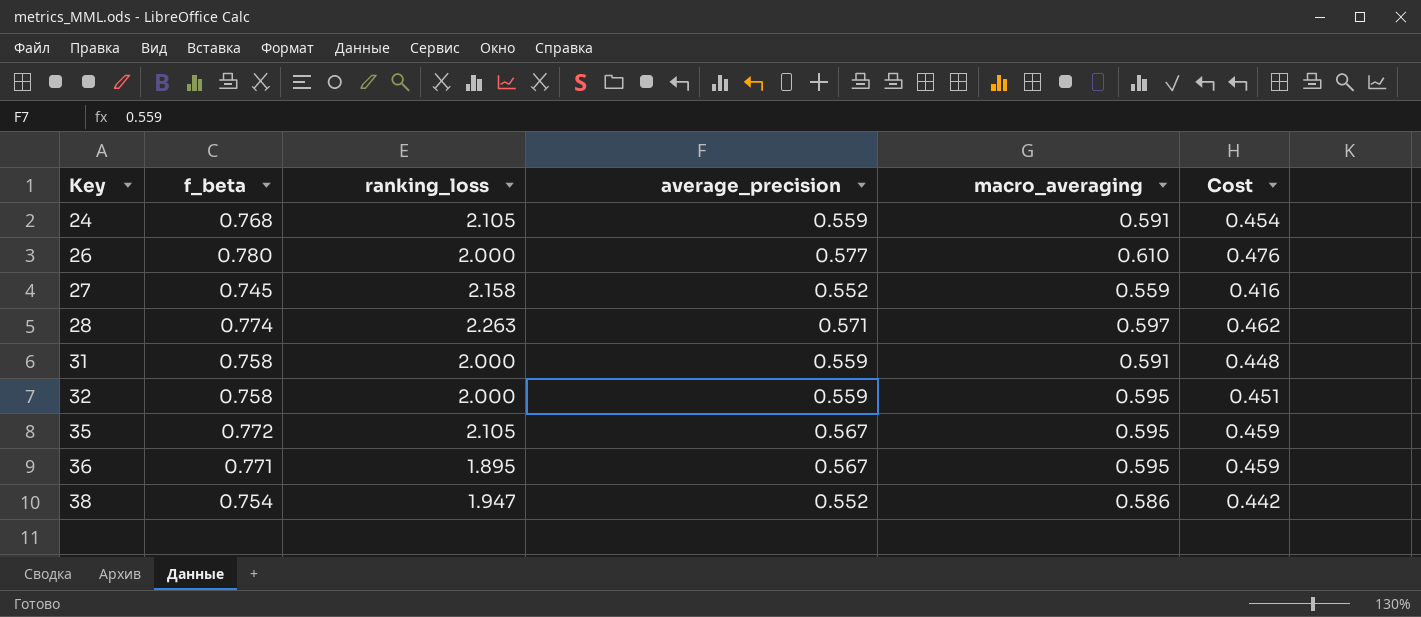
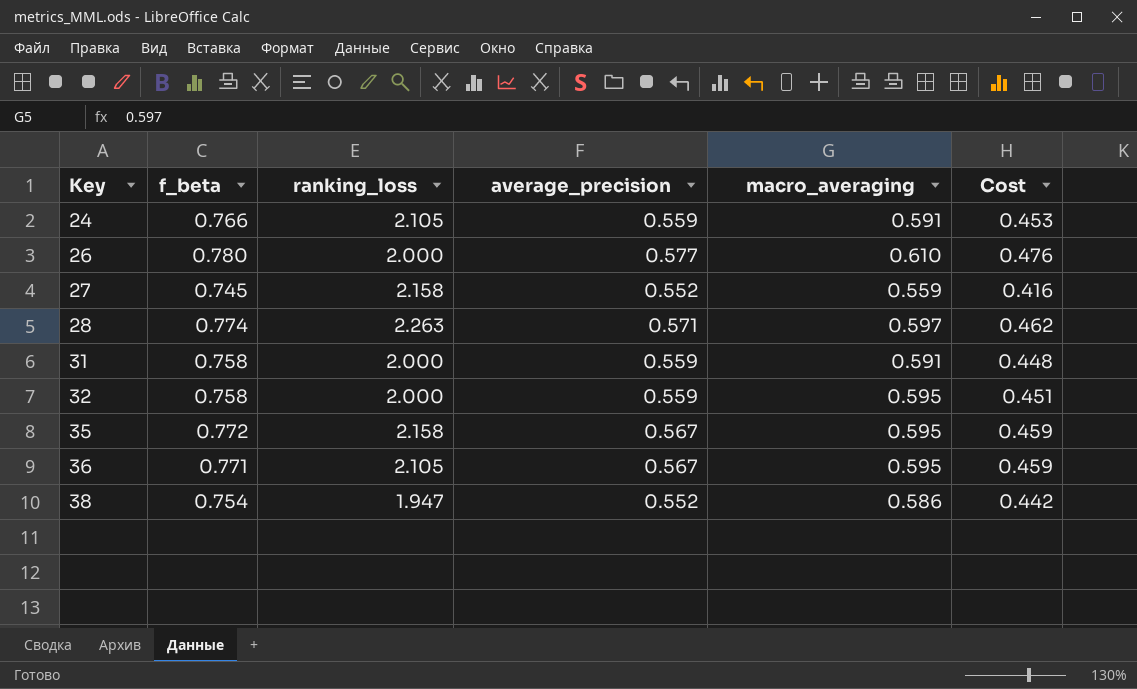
24 | f_beta: 0.768 -> 0.766
24 | Cost: 0.454 -> 0.453
35 | ranking_loss: 2.105 -> 2.158
36 | ranking_loss: 1.895 -> 2.105

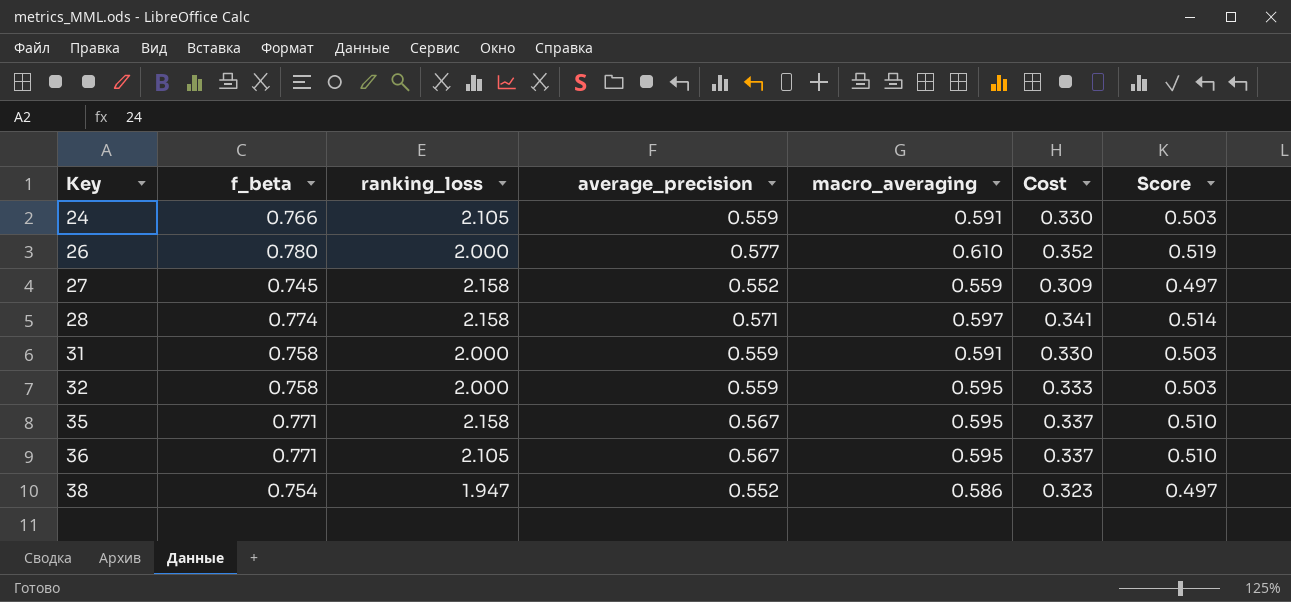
column Cost | formula: [f_beta] * [macro_averaging] -> [average_precision] * [macro_averaging]
column Score | formula: none -> [average_precision] * 0.9
28 | ranking_loss: 2.263 -> 2.158
35 | f_beta: 0.772 -> 0.771

